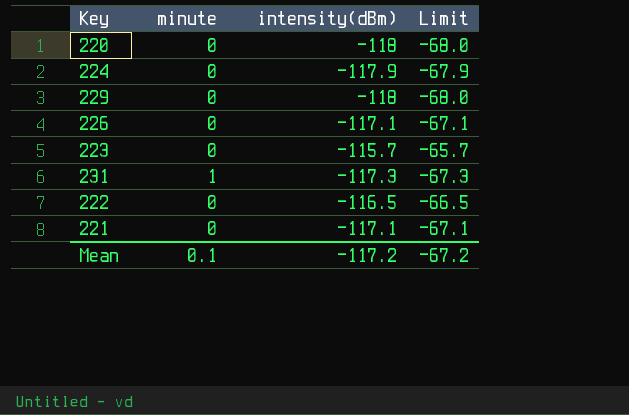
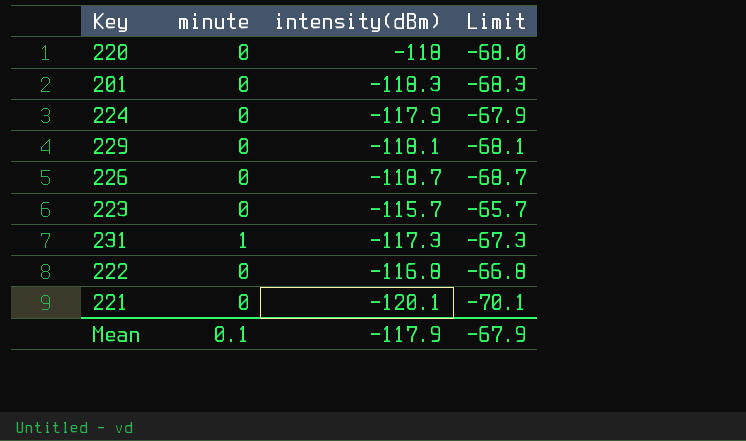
row 201: none -> 0 | -118.3 | -68.3
229 | intensity(dBm): -118 -> -118.1
229 | Limit: -68.0 -> -68.1
226 | intensity(dBm): -117.1 -> -118.7
226 | Limit: -67.1 -> -68.7
222 | intensity(dBm): -116.5 -> -116.8
222 | Limit: -66.5 -> -66.8
221 | intensity(dBm): -117.1 -> -120.1
221 | Limit: -67.1 -> -70.1
Mean | intensity(dBm): -117.2 -> -117.9
Mean | Limit: -67.2 -> -67.9

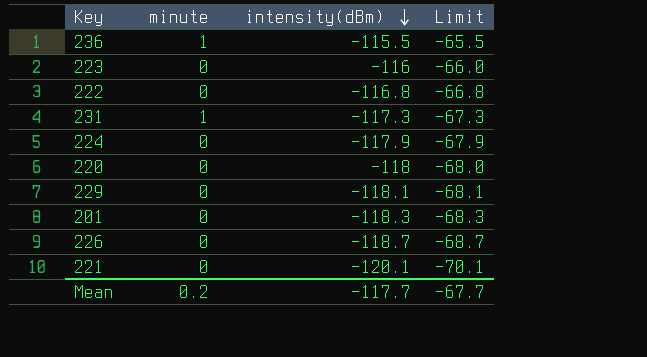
row order: none -> intensity(dBm) descending
row 236: none -> 1 | -115.5 | -65.5
223 | intensity(dBm): -115.7 -> -116
223 | Limit: -65.7 -> -66.0
Mean | minute: 0.1 -> 0.2
Mean | intensity(dBm): -117.9 -> -117.7
Mean | Limit: -67.9 -> -67.7

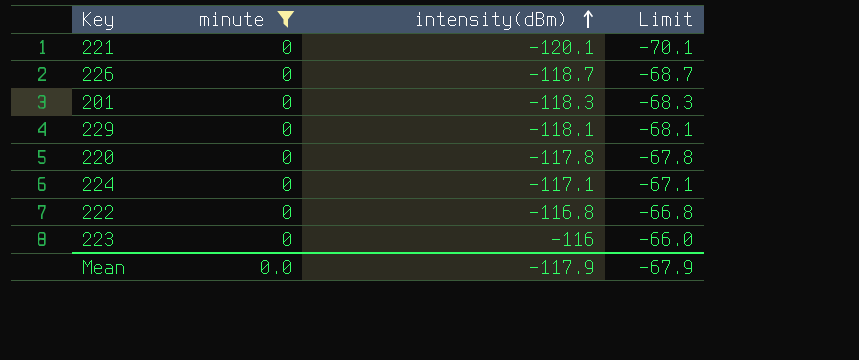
filter: none -> minute = 0
row order: intensity(dBm) descending -> intensity(dBm) ascending
220 | intensity(dBm): -118 -> -117.8
220 | Limit: -68.0 -> -67.8
224 | intensity(dBm): -117.9 -> -117.1
224 | Limit: -67.9 -> -67.1
Mean | minute: 0.2 -> 0.0
Mean | intensity(dBm): -117.7 -> -117.9
Mean | Limit: -67.7 -> -67.9

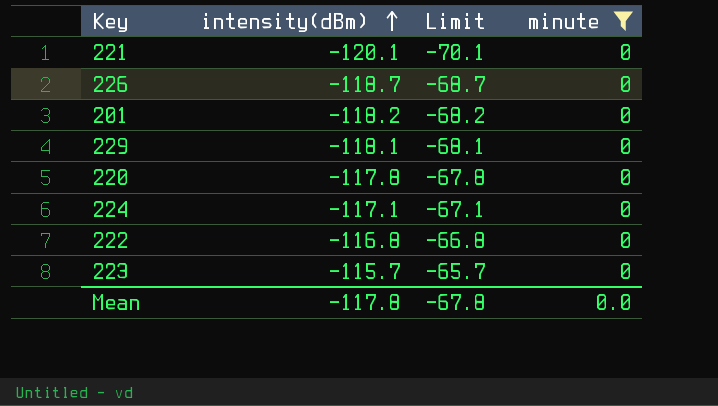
column minute | position: 2 -> 4
201 | intensity(dBm): -118.3 -> -118.2
201 | Limit: -68.3 -> -68.2
223 | intensity(dBm): -116 -> -115.7
223 | Limit: -66.0 -> -65.7
Mean | intensity(dBm): -117.9 -> -117.8
Mean | Limit: -67.9 -> -67.8

